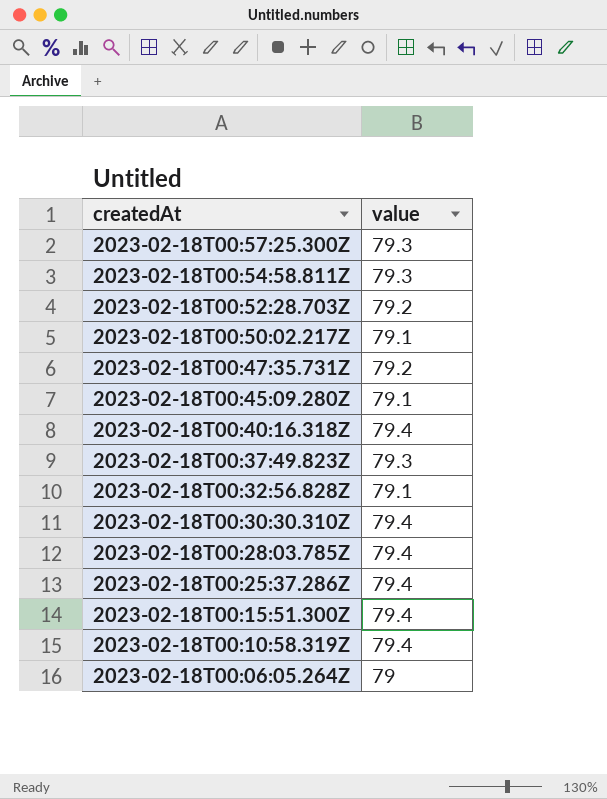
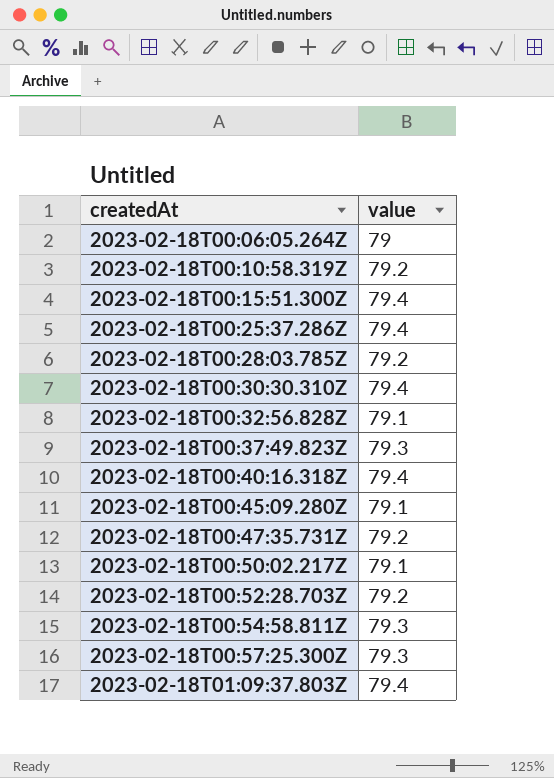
row order: createdAt descending -> createdAt ascending
2023-02-18T00:10:58.319Z | value: 79.4 -> 79.2
2023-02-18T00:28:03.785Z | value: 79.4 -> 79.2
row 2023-02-18T01:09:37.803Z: none -> 79.4

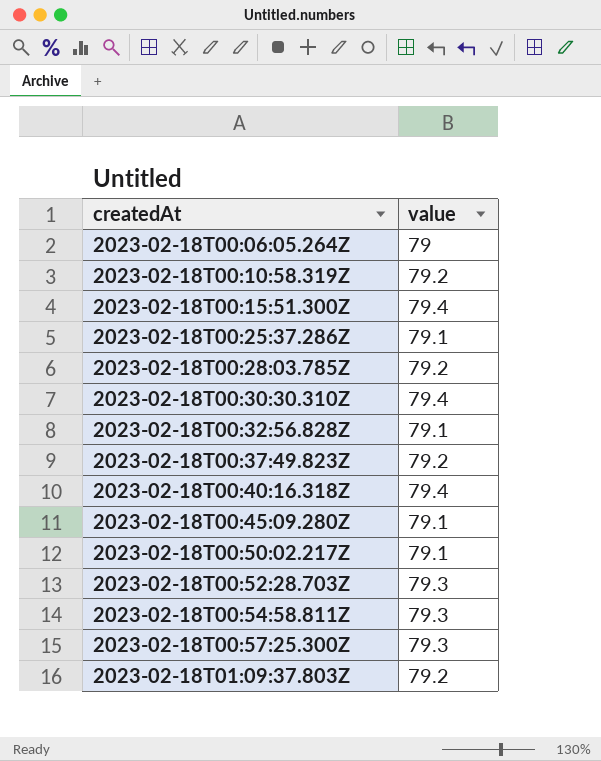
row 2023-02-18T00:47:35.731Z: 79.2 -> none
2023-02-18T00:25:37.286Z | value: 79.4 -> 79.1
2023-02-18T00:37:49.823Z | value: 79.3 -> 79.2
2023-02-18T00:52:28.703Z | value: 79.2 -> 79.3
2023-02-18T01:09:37.803Z | value: 79.4 -> 79.2

